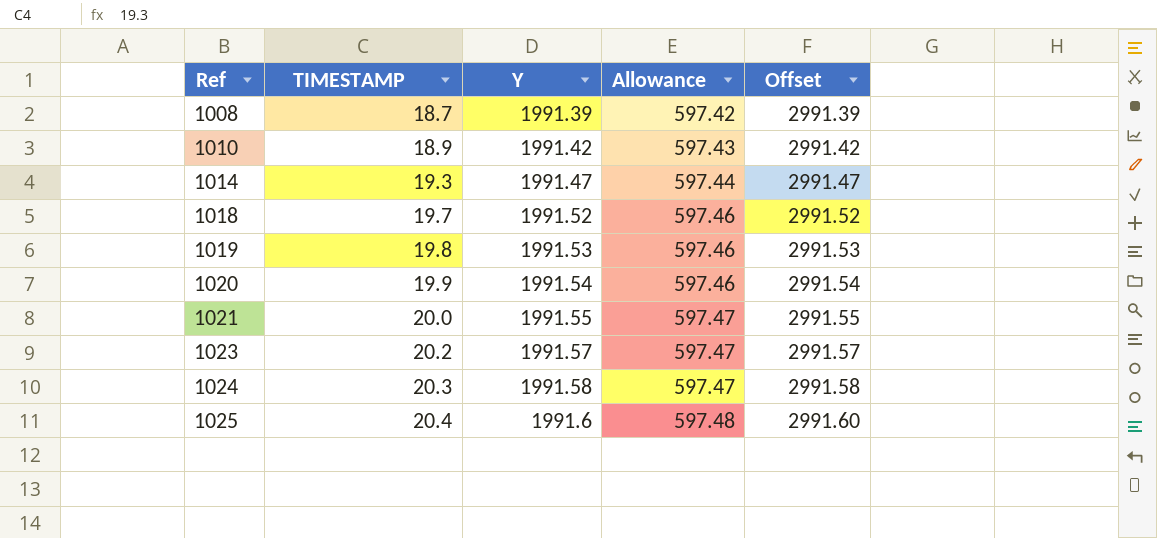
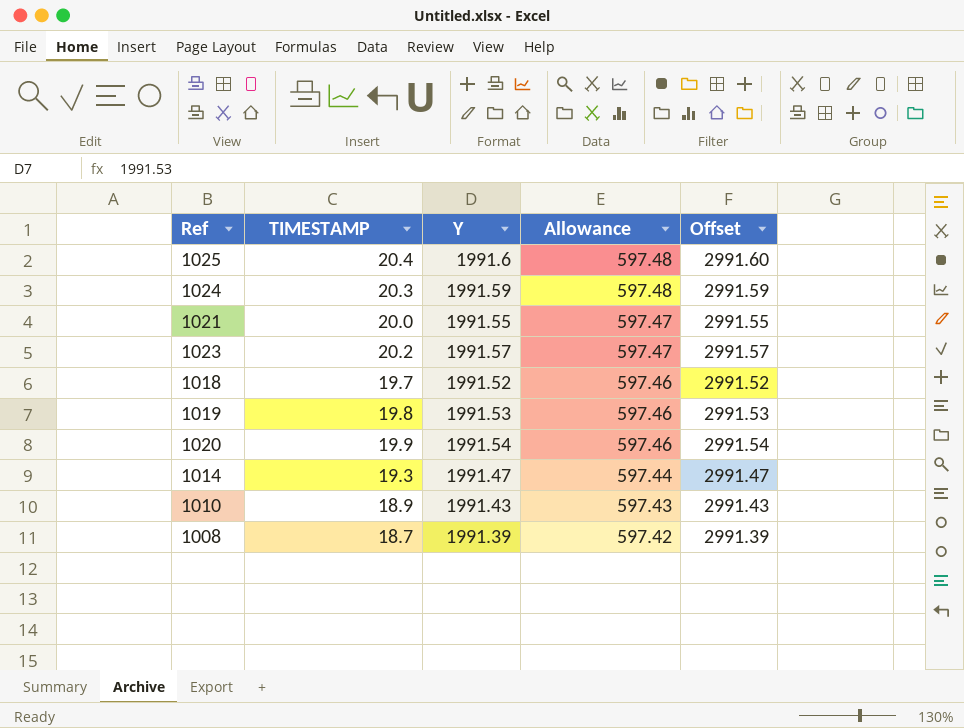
row order: Ref ascending -> Allowance descending
1024 | Y: 1991.58 -> 1991.59
1024 | Allowance: 597.47 -> 597.48
1024 | Offset: 2991.58 -> 2991.59
1010 | Y: 1991.42 -> 1991.43
1010 | Offset: 2991.42 -> 2991.43

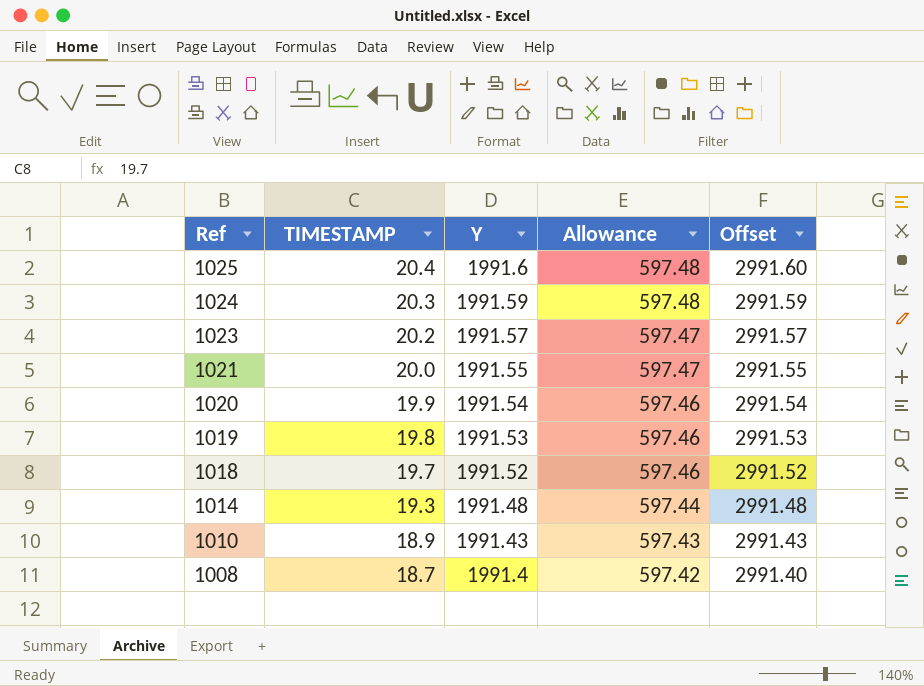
row order: Allowance descending -> Ref descending
1014 | Y: 1991.47 -> 1991.48
1014 | Offset: 2991.47 -> 2991.48
1008 | Y: 1991.39 -> 1991.4
1008 | Offset: 2991.39 -> 2991.40

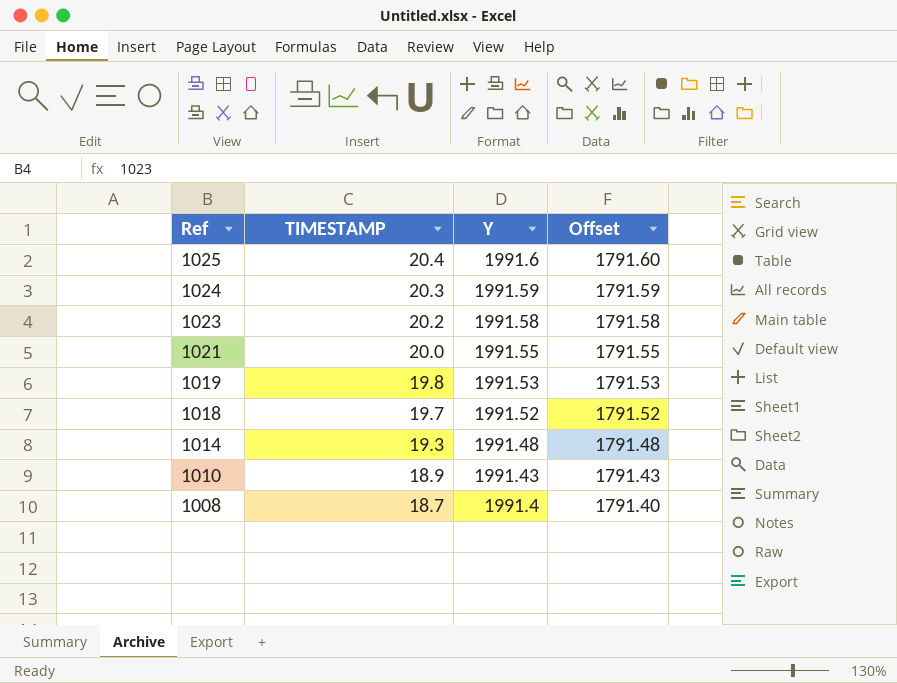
column Allowance | formula: [Y] * 0.3 -> none
column Offset | formula: [Y] + 1000 -> [Y] - 200
row 1020: 19.9 | 1991.54 | 597.46 | 2991.54 -> none
1023 | Y: 1991.57 -> 1991.58

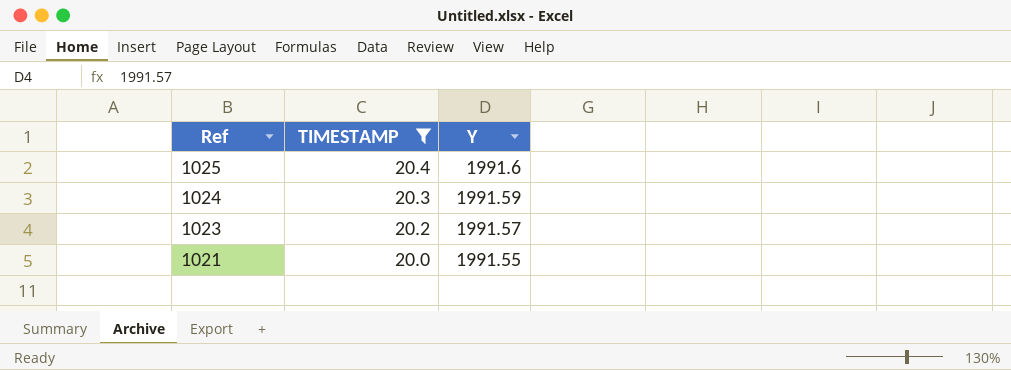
filter: none -> TIMESTAMP >= 20.0
column Offset | formula: [Y] - 200 -> none
1023 | Y: 1991.58 -> 1991.57

